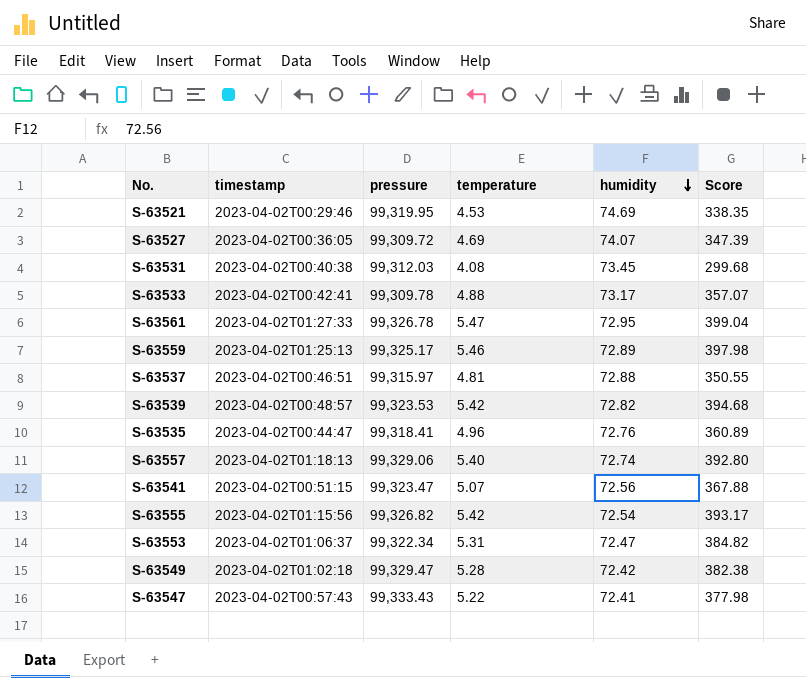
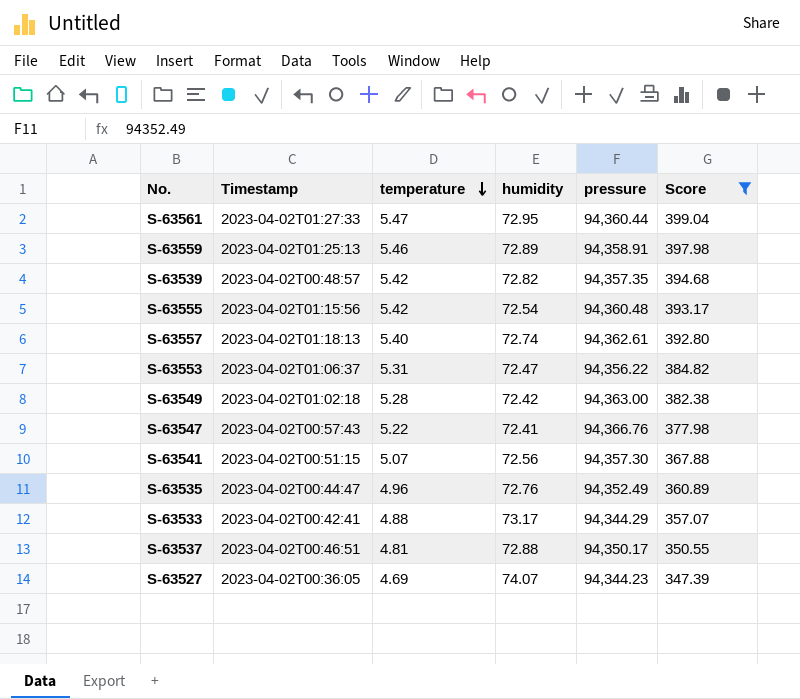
filter: none -> Score >= 347.39
row order: humidity descending -> temperature descending
column name: timestamp -> Timestamp
column pressure | position: 3 -> 5
S-63561 | pressure: 99,326.78 -> 94,360.44
S-63559 | pressure: 99,325.17 -> 94,358.91
S-63539 | pressure: 99,323.53 -> 94,357.35
S-63555 | pressure: 99,326.82 -> 94,360.48
S-63557 | pressure: 99,329.06 -> 94,362.61
S-63553 | pressure: 99,322.34 -> 94,356.22
S-63549 | pressure: 99,329.47 -> 94,363.00
S-63547 | pressure: 99,333.43 -> 94,366.76
S-63541 | pressure: 99,323.47 -> 94,357.30
S-63535 | pressure: 99,318.41 -> 94,352.49
S-63533 | pressure: 99,309.78 -> 94,344.29
S-63537 | pressure: 99,315.97 -> 94,350.17
S-63527 | pressure: 99,309.72 -> 94,344.23

